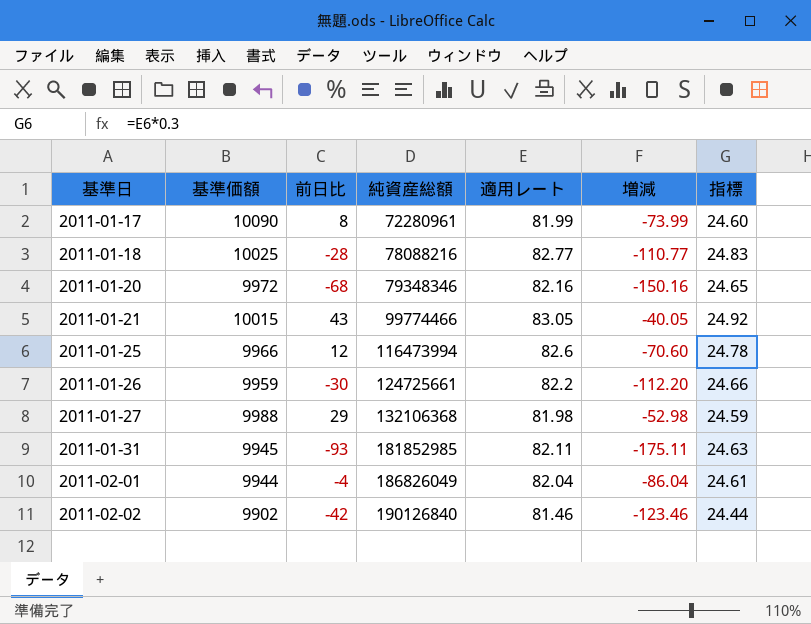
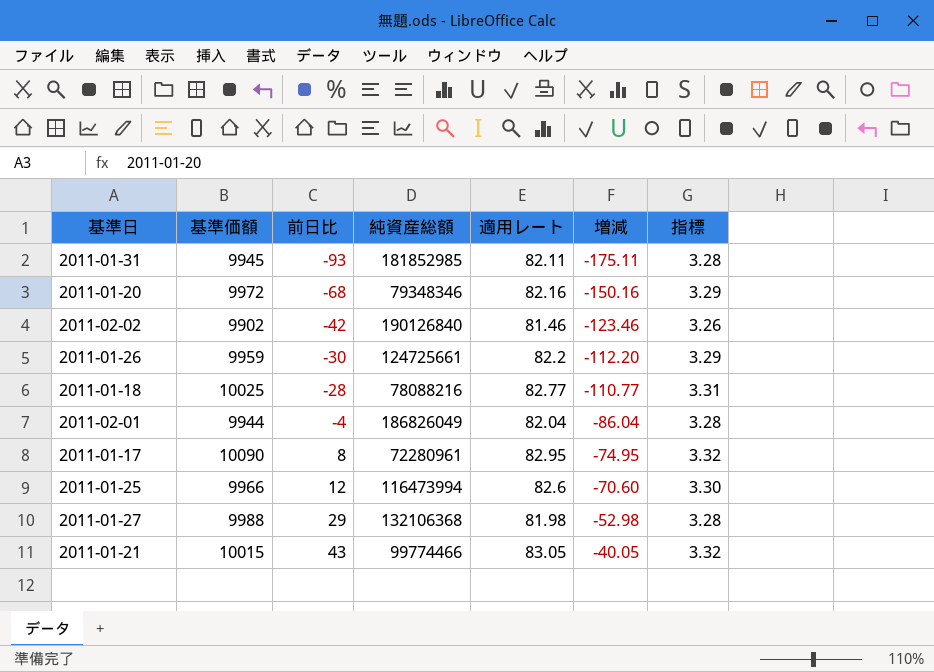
row order: 基準日 ascending -> 前日比 ascending
column 指標 | formula: [適用レート] * 0.3 -> [適用レート] * 0.04
2011-01-17 | 適用レート: 81.99 -> 82.95
2011-01-17 | 増減: -73.99 -> -74.95

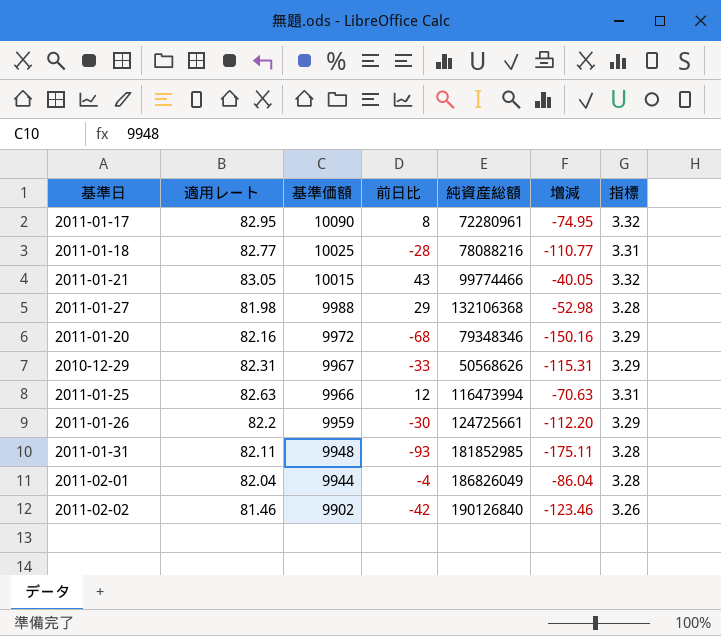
row order: 前日比 ascending -> 基準価額 descending
column 適用レート | position: 5 -> 2
row 2010-12-29: none -> 82.31 | 9967 | -33 | 50568626 | -115.31 | 3.29
2011-01-25 | 適用レート: 82.6 -> 82.63
2011-01-25 | 増減: -70.60 -> -70.63
2011-01-25 | 指標: 3.30 -> 3.31
2011-01-31 | 基準価額: 9945 -> 9948

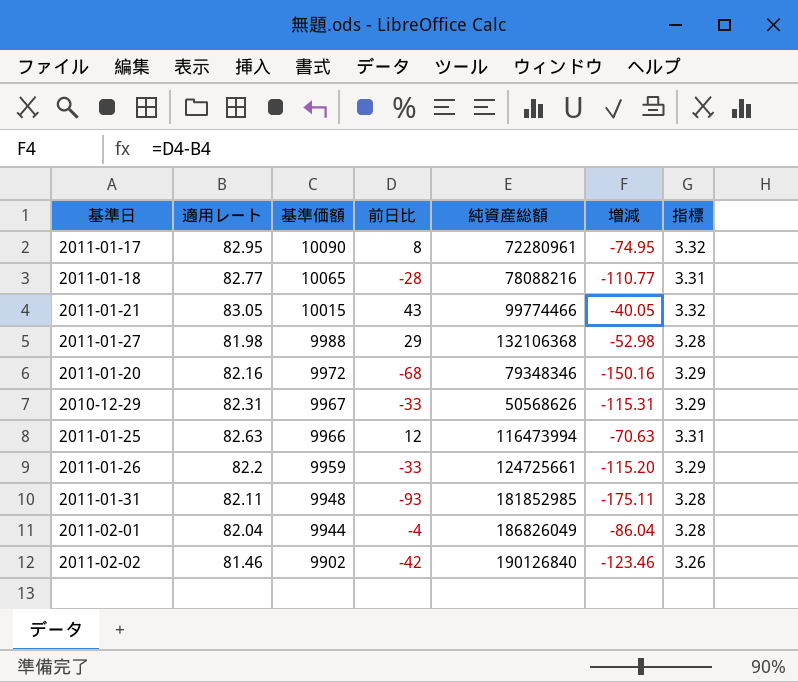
2011-01-18 | 基準価額: 10025 -> 10065
2011-01-26 | 前日比: -30 -> -33
2011-01-26 | 増減: -112.20 -> -115.20

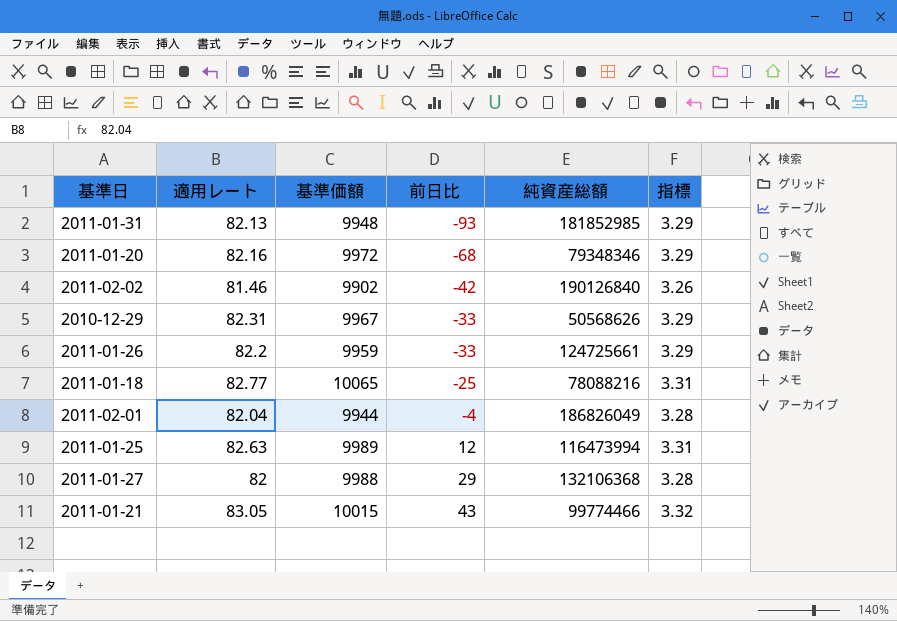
row order: 基準価額 descending -> 前日比 ascending
column 増減 | formula: [前日比] - [適用レート] -> none
row 2011-01-17: 82.95 | 10090 | 8 | 72280961 | -74.95 | 3.32 -> none
2011-01-31 | 適用レート: 82.11 -> 82.13
2011-01-31 | 指標: 3.28 -> 3.29
2011-01-18 | 前日比: -28 -> -25
2011-01-25 | 基準価額: 9966 -> 9989
2011-01-27 | 適用レート: 81.98 -> 82

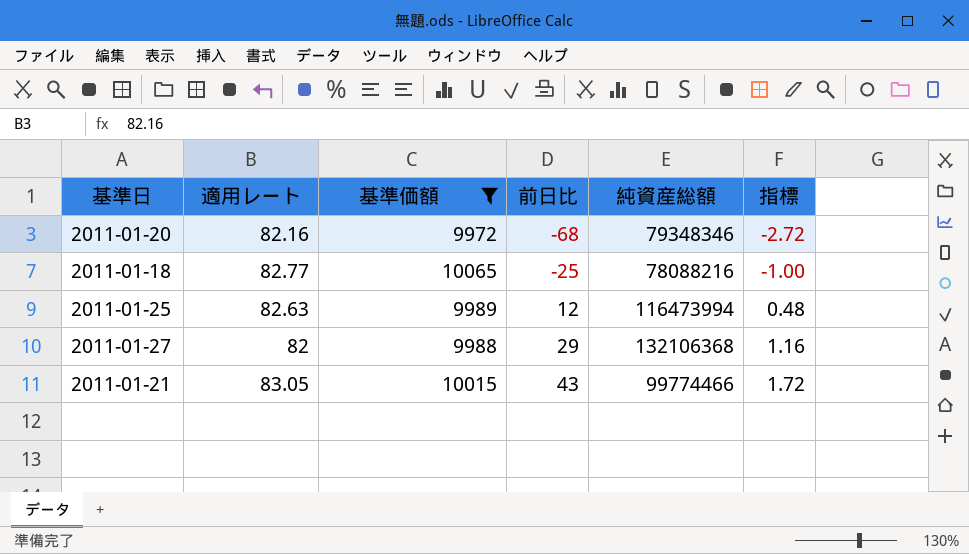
filter: none -> 基準価額 >= 9972
column 指標 | formula: [適用レート] * 0.04 -> [前日比] * 0.04

